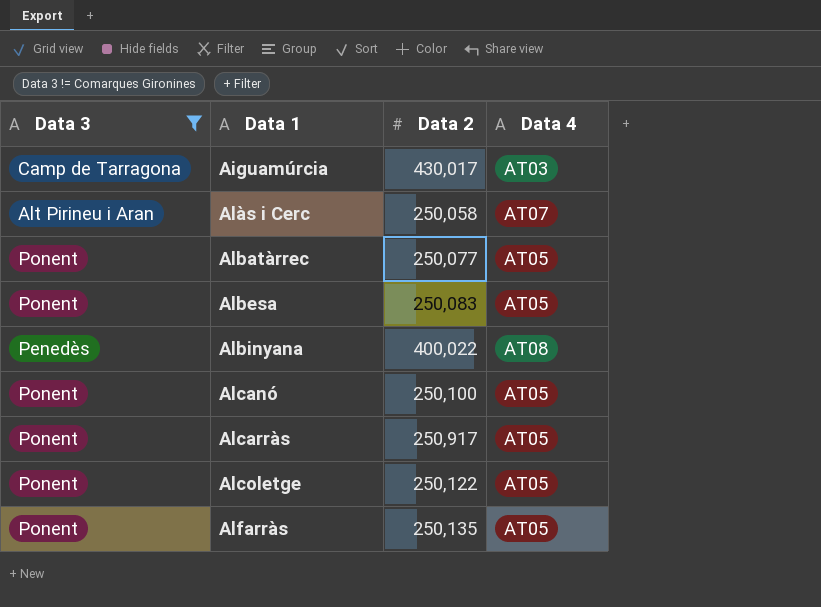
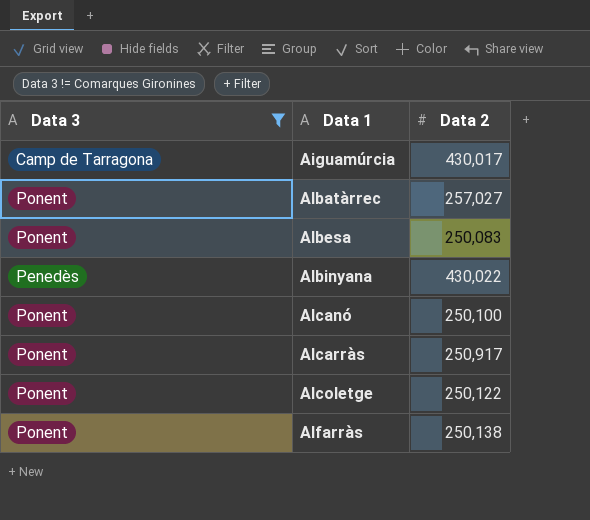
column Data 4 | position: 4 -> none
row Alàs i Cerc: Alt Pirineu i Aran | 250,058 | AT07 -> none
Albatàrrec | Data 2: 250,077 -> 257,027
Albinyana | Data 2: 400,022 -> 430,022
Alfarràs | Data 2: 250,135 -> 250,138

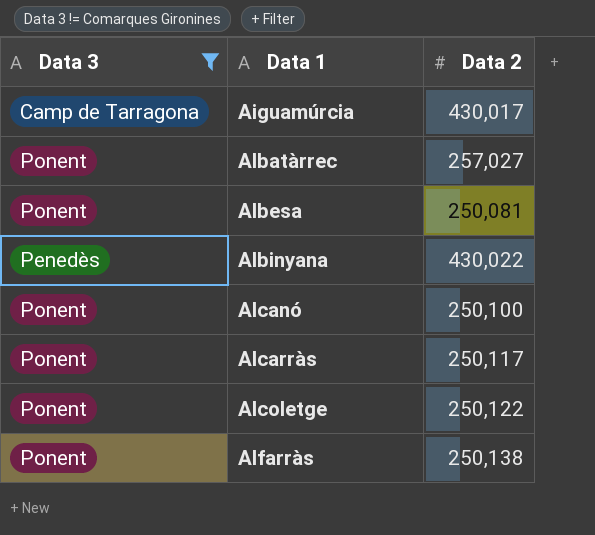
Albesa | Data 2: 250,083 -> 250,081
Alcarràs | Data 2: 250,917 -> 250,117

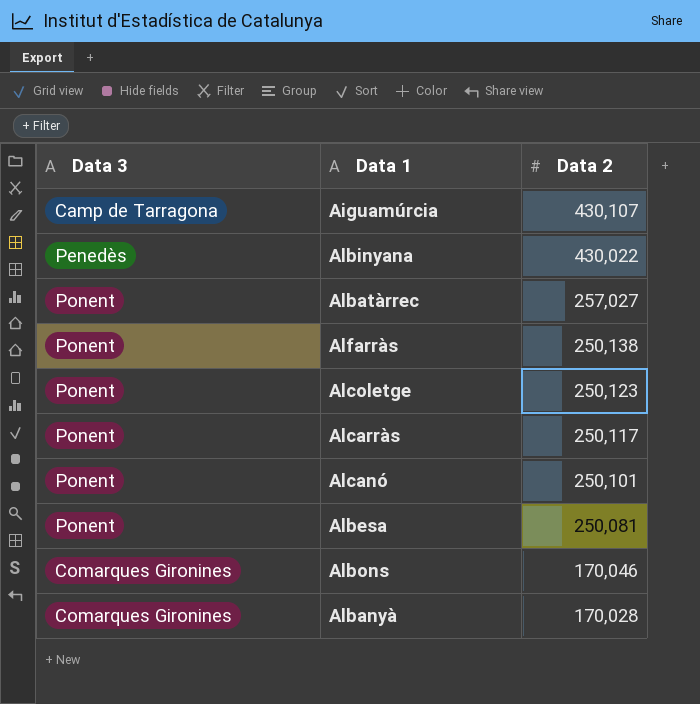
filter: Data 3 != Comarques Gironines -> none
row order: Data 1 ascending -> Data 2 descending
Aiguamúrcia | Data 2: 430,017 -> 430,107
Alcoletge | Data 2: 250,122 -> 250,123
Alcanó | Data 2: 250,100 -> 250,101

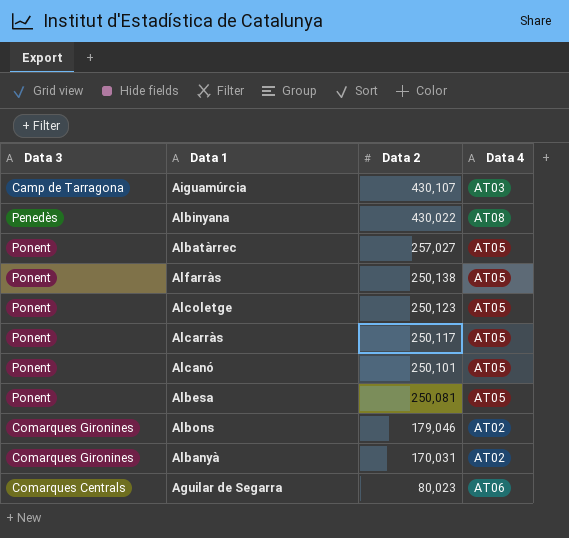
column Data 4 | position: none -> 4
Albons | Data 2: 170,046 -> 179,046
Albanyà | Data 2: 170,028 -> 170,031
row Aguilar de Segarra: none -> Comarques Centrals | 80,023 | AT06

